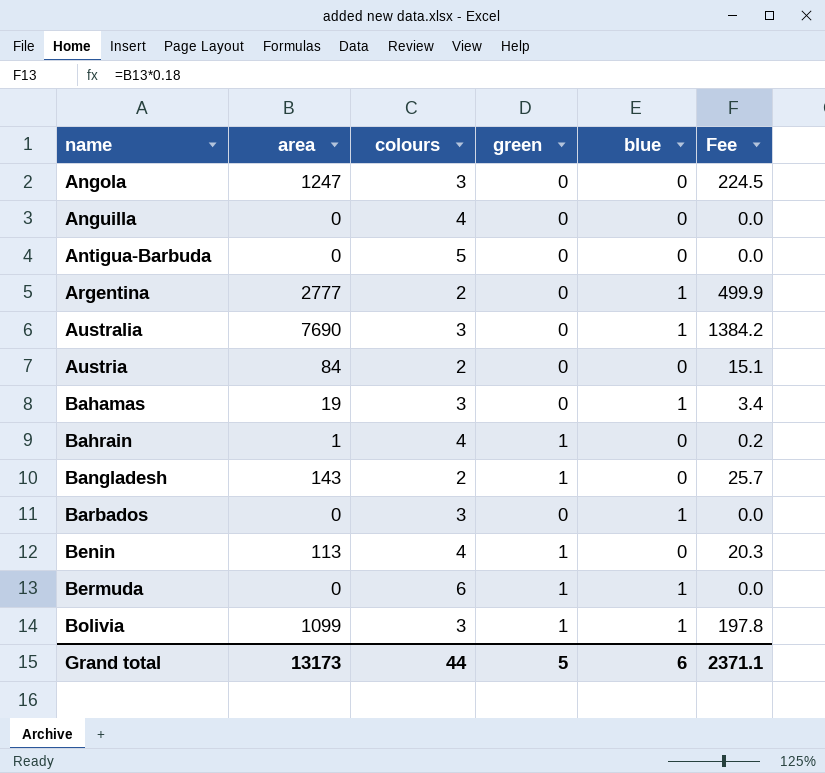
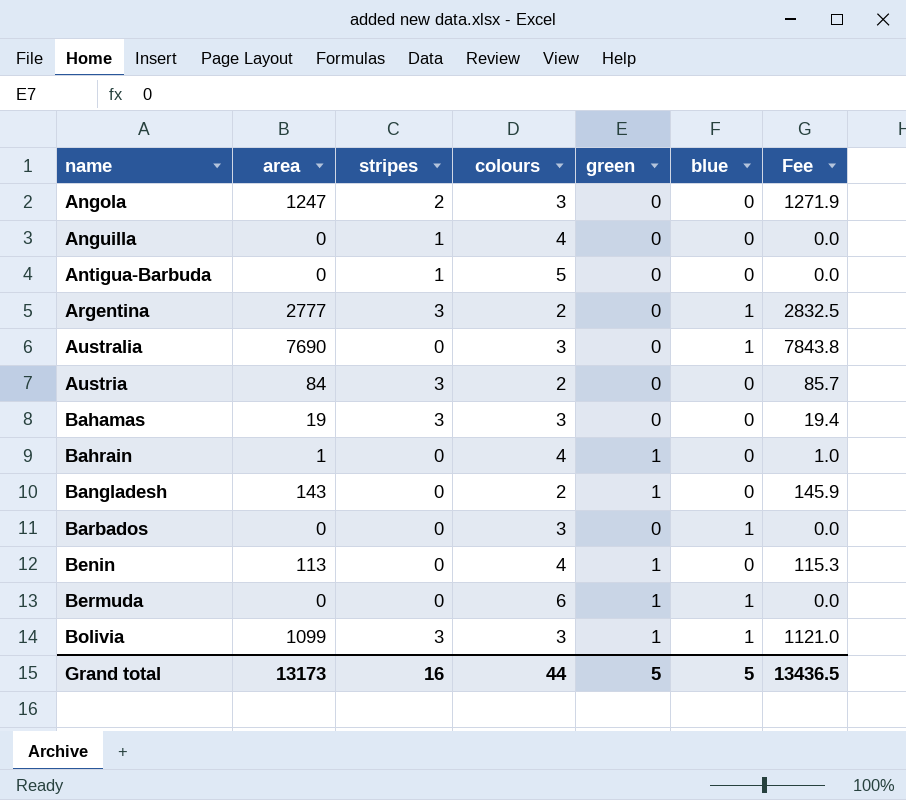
column stripes | position: none -> 3
column Fee | formula: [area] * 0.18 -> [area] * 1.02
Bahamas | blue: 1 -> 0
Grand total | blue: 6 -> 5
Grand total | Fee: 2371.1 -> 13436.5

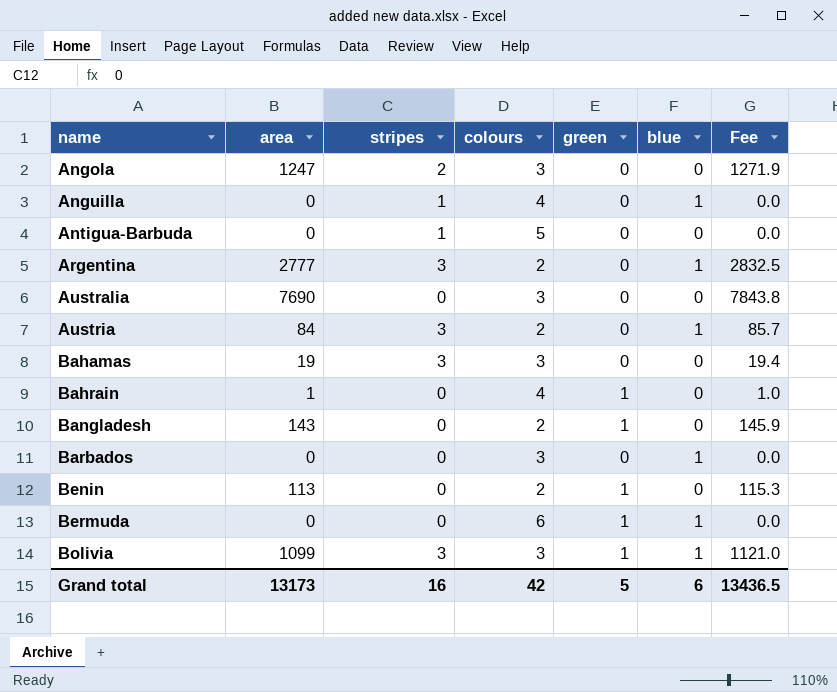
Anguilla | blue: 0 -> 1
Australia | blue: 1 -> 0
Austria | blue: 0 -> 1
Benin | colours: 4 -> 2
Grand total | colours: 44 -> 42
Grand total | blue: 5 -> 6

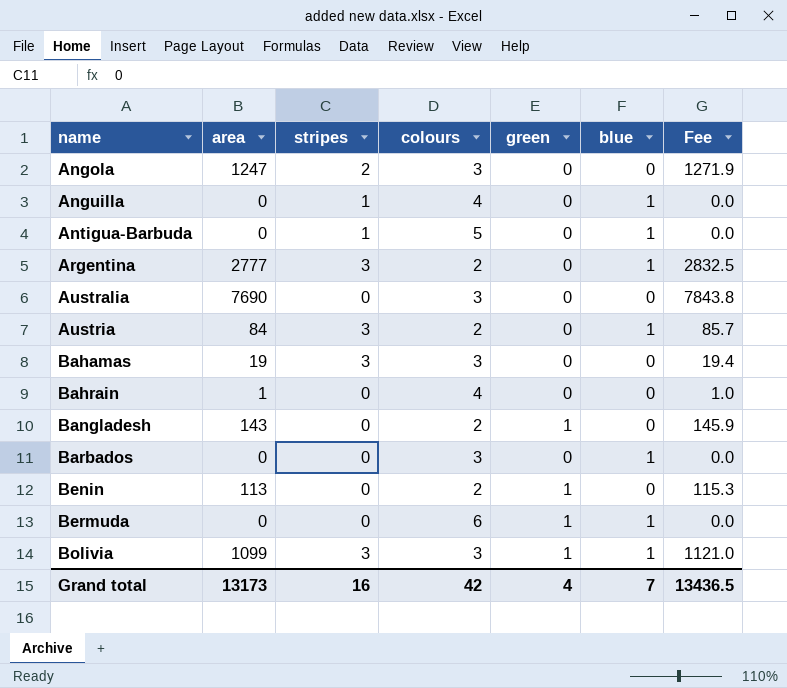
Antigua-Barbuda | blue: 0 -> 1
Bahrain | green: 1 -> 0
Grand total | green: 5 -> 4
Grand total | blue: 6 -> 7

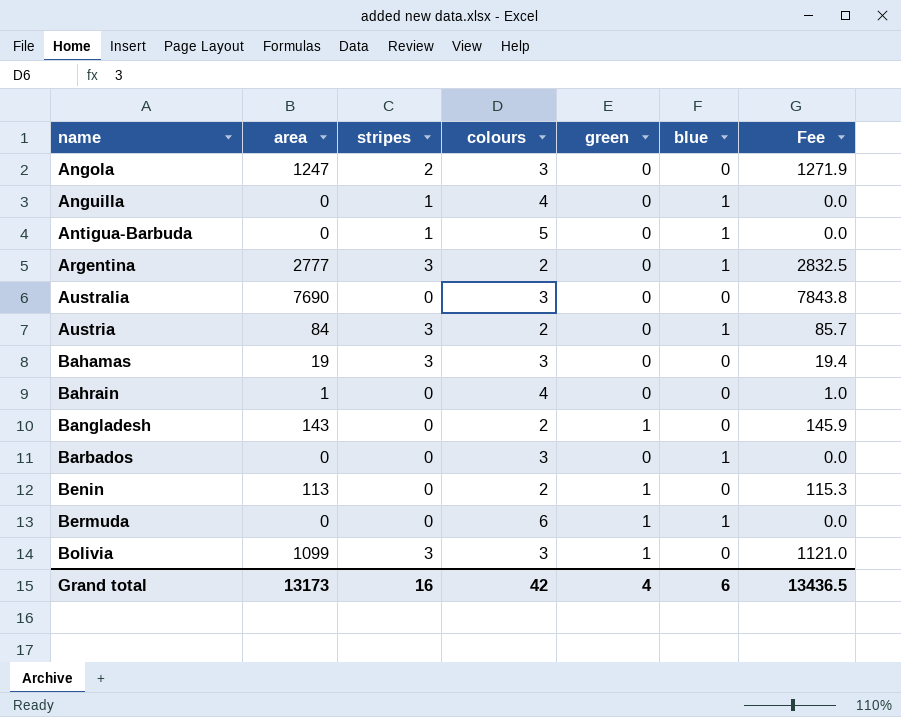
Bolivia | blue: 1 -> 0
Grand total | blue: 7 -> 6

